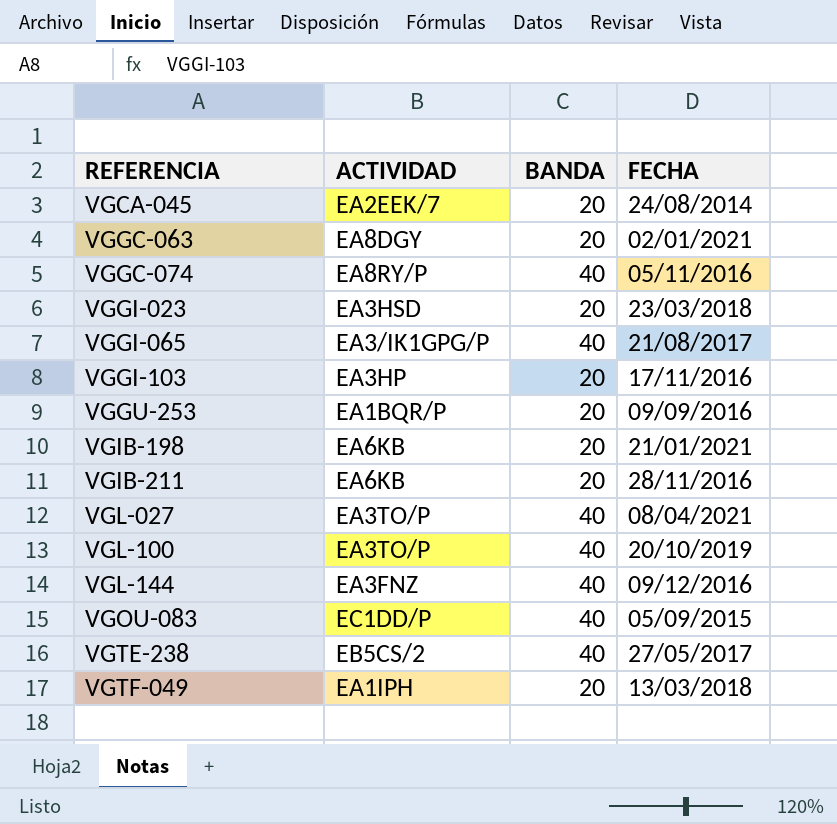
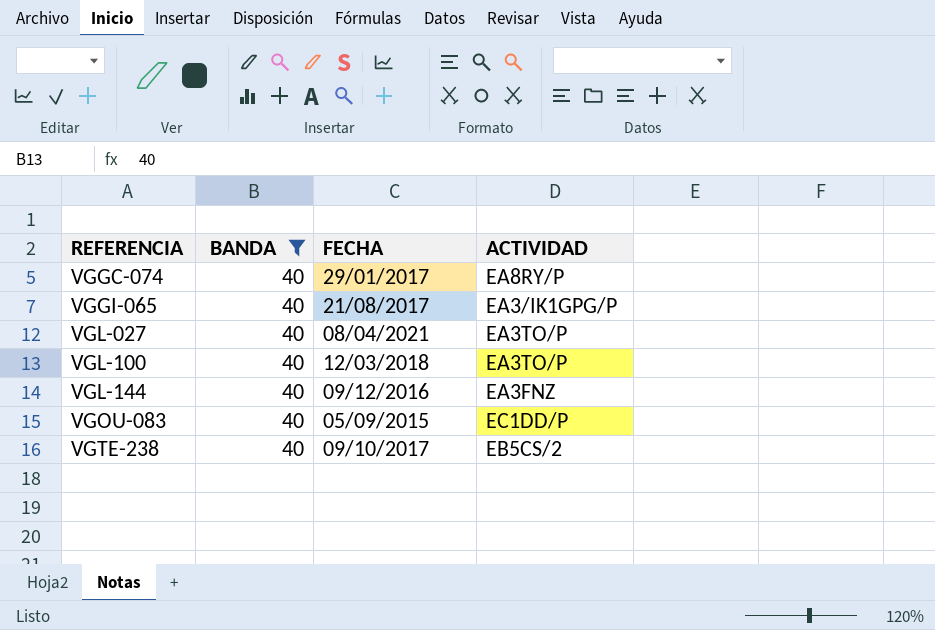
filter: none -> BANDA = 40
column ACTIVIDAD | position: 2 -> 4
VGGC-074 | FECHA: 05/11/2016 -> 29/01/2017
VGL-100 | FECHA: 20/10/2019 -> 12/03/2018
VGTE-238 | FECHA: 27/05/2017 -> 09/10/2017

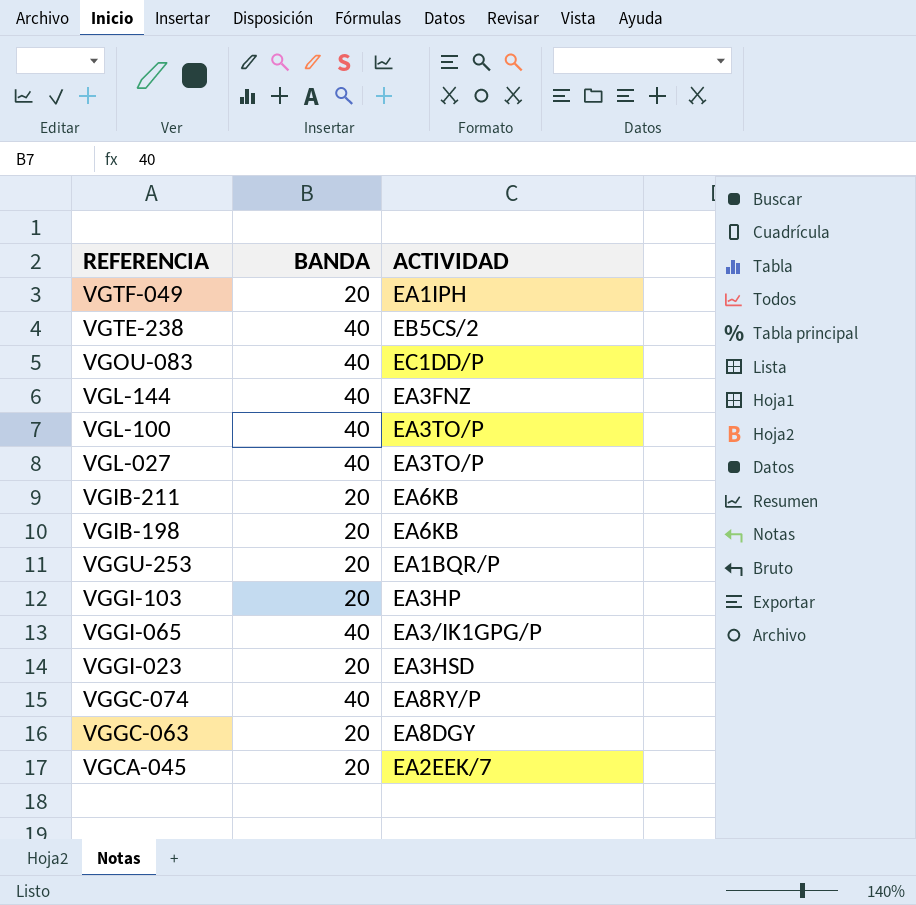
filter: BANDA = 40 -> none
row order: REFERENCIA ascending -> REFERENCIA descending
column FECHA | position: 3 -> none

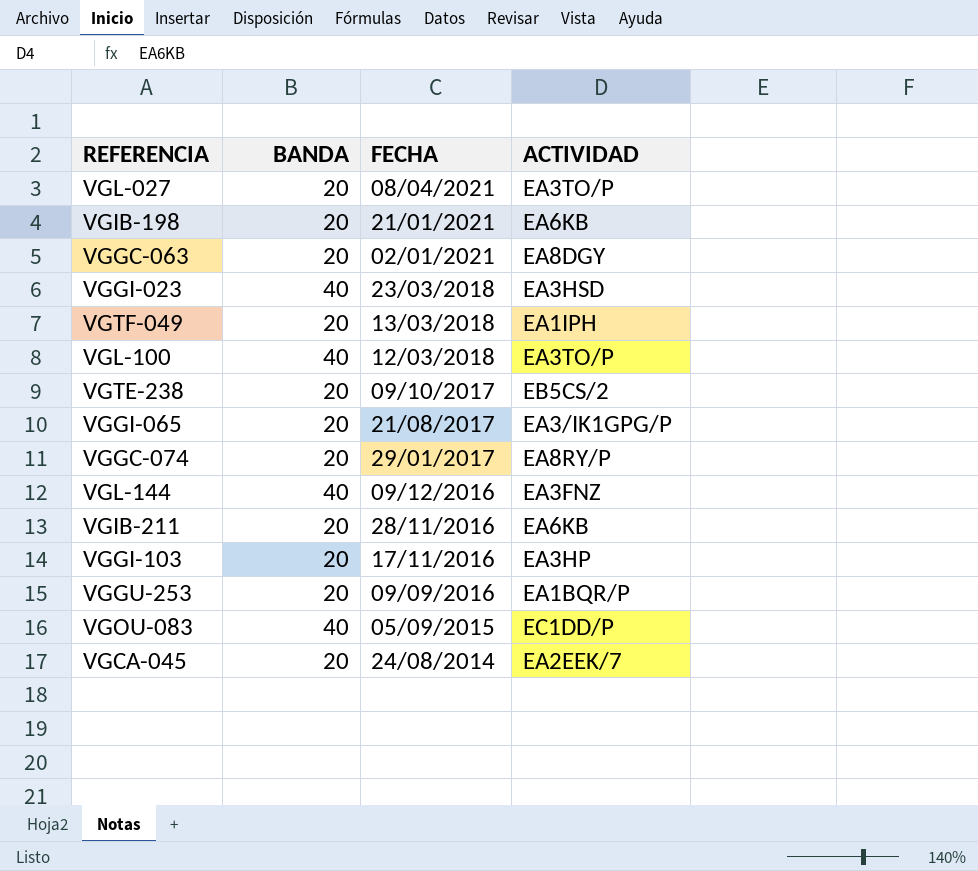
row order: REFERENCIA descending -> FECHA descending
column FECHA | position: none -> 3
VGL-027 | BANDA: 40 -> 20
VGGI-023 | BANDA: 20 -> 40
VGTE-238 | BANDA: 40 -> 20
VGGI-065 | BANDA: 40 -> 20
VGGC-074 | BANDA: 40 -> 20

